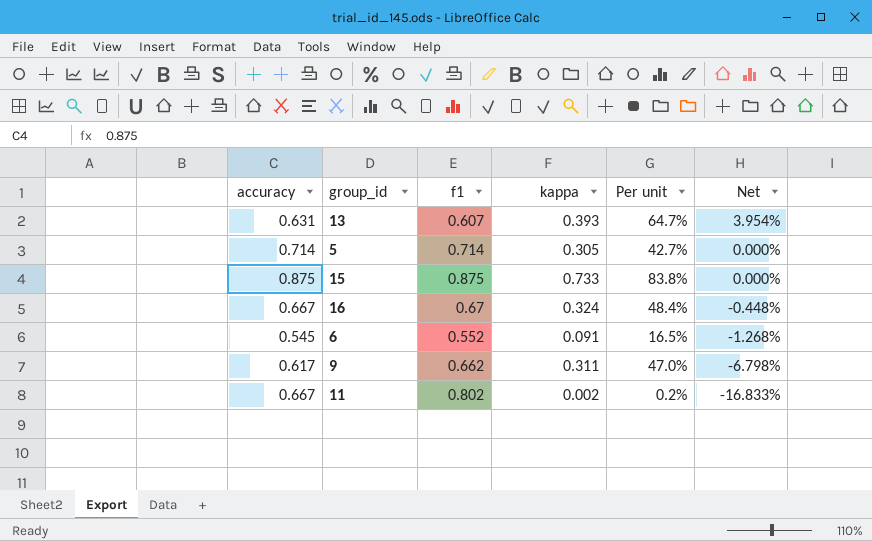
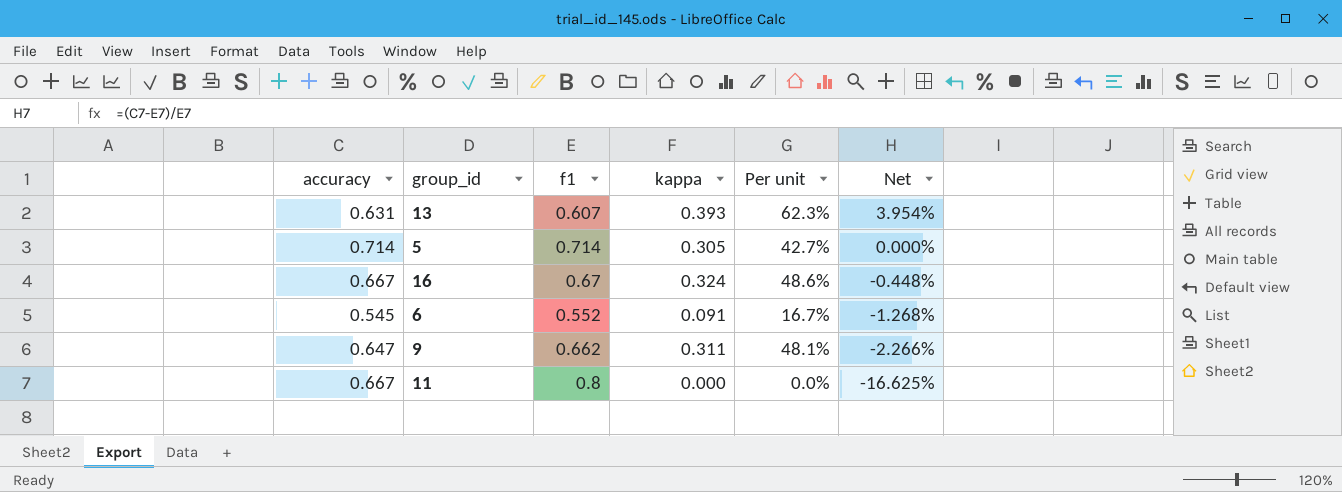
column Per unit | formula: [kappa] / [f1] -> [kappa] / [accuracy]
row 15: 0.875 | 0.875 | 0.733 | 83.8% | 0.000% -> none
9 | accuracy: 0.617 -> 0.647
9 | Net: -6.798% -> -2.266%
11 | f1: 0.802 -> 0.8
11 | kappa: 0.002 -> 0.000
11 | Net: -16.833% -> -16.625%

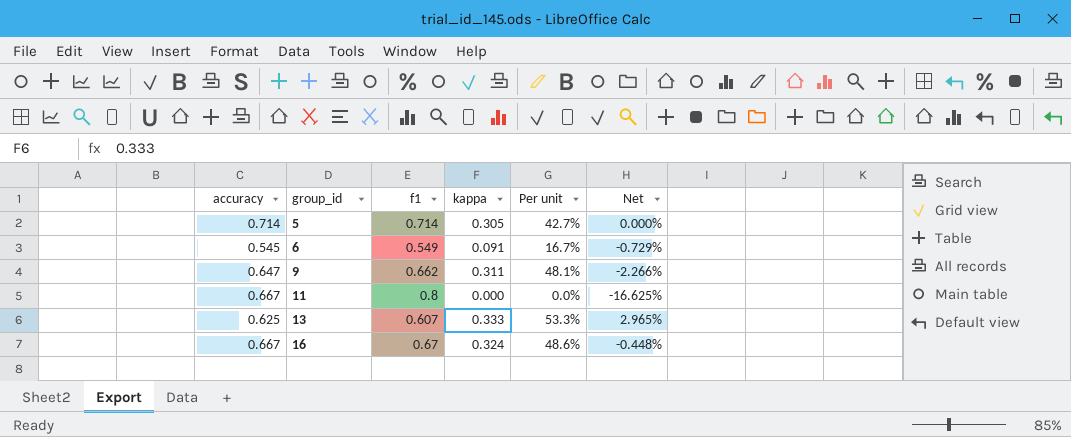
row order: Net descending -> group_id ascending
6 | f1: 0.552 -> 0.549
6 | Net: -1.268% -> -0.729%
13 | accuracy: 0.631 -> 0.625
13 | kappa: 0.393 -> 0.333
13 | Per unit: 62.3% -> 53.3%
13 | Net: 3.954% -> 2.965%

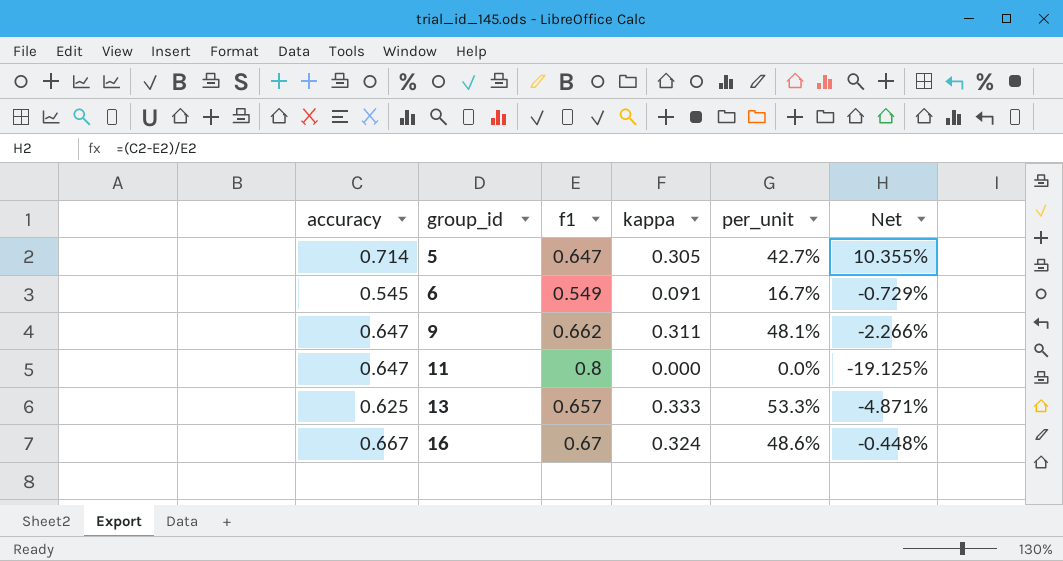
column name: Per unit -> per_unit
5 | f1: 0.714 -> 0.647
5 | Net: 0.000% -> 10.355%
11 | accuracy: 0.667 -> 0.647
11 | Net: -16.625% -> -19.125%
13 | f1: 0.607 -> 0.657
13 | Net: 2.965% -> -4.871%

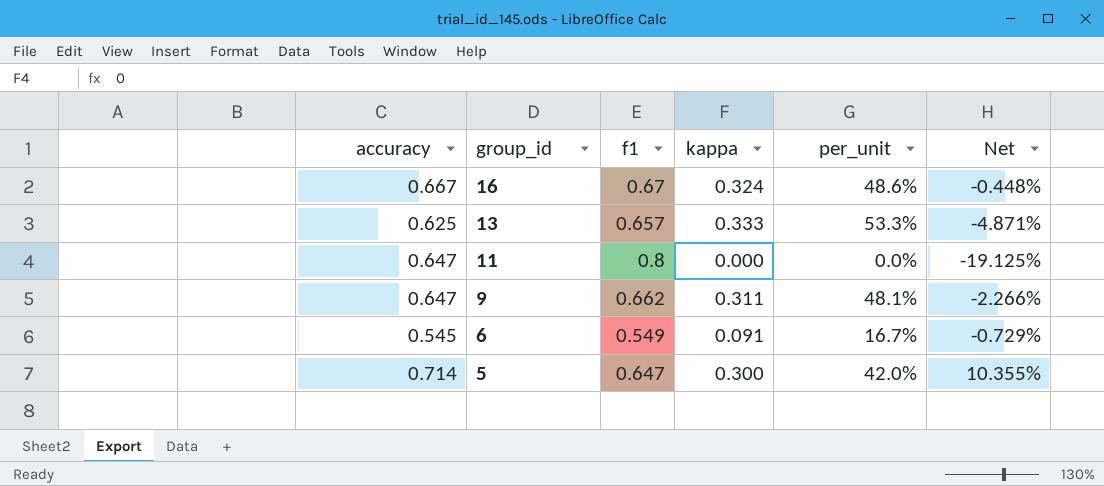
row order: group_id ascending -> group_id descending
5 | kappa: 0.305 -> 0.300
5 | per_unit: 42.7% -> 42.0%

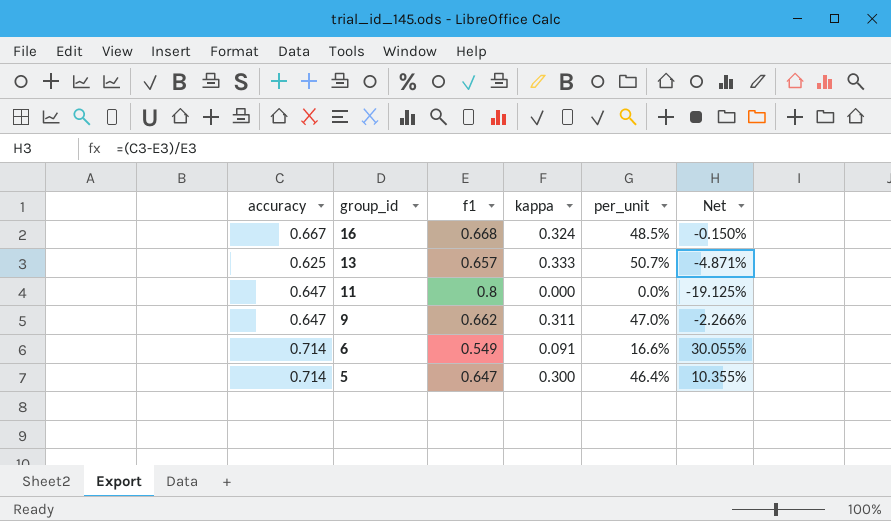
column per_unit | formula: [kappa] / [accuracy] -> [kappa] / [f1]
16 | f1: 0.67 -> 0.668
16 | Net: -0.448% -> -0.150%
6 | accuracy: 0.545 -> 0.714
6 | Net: -0.729% -> 30.055%

